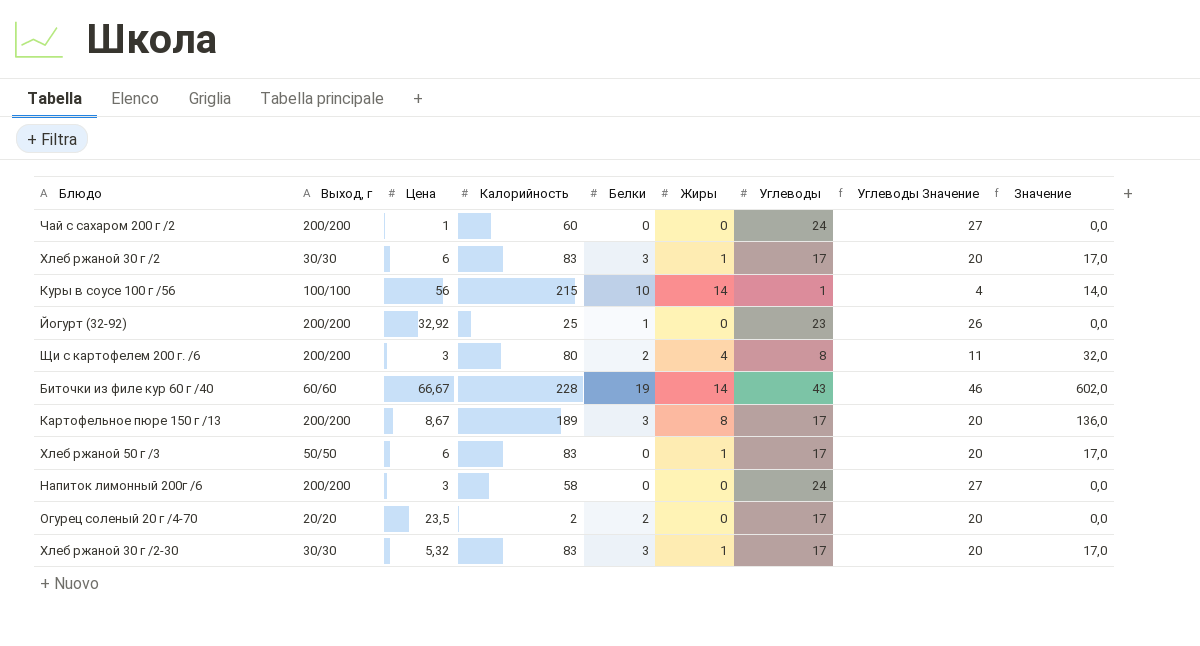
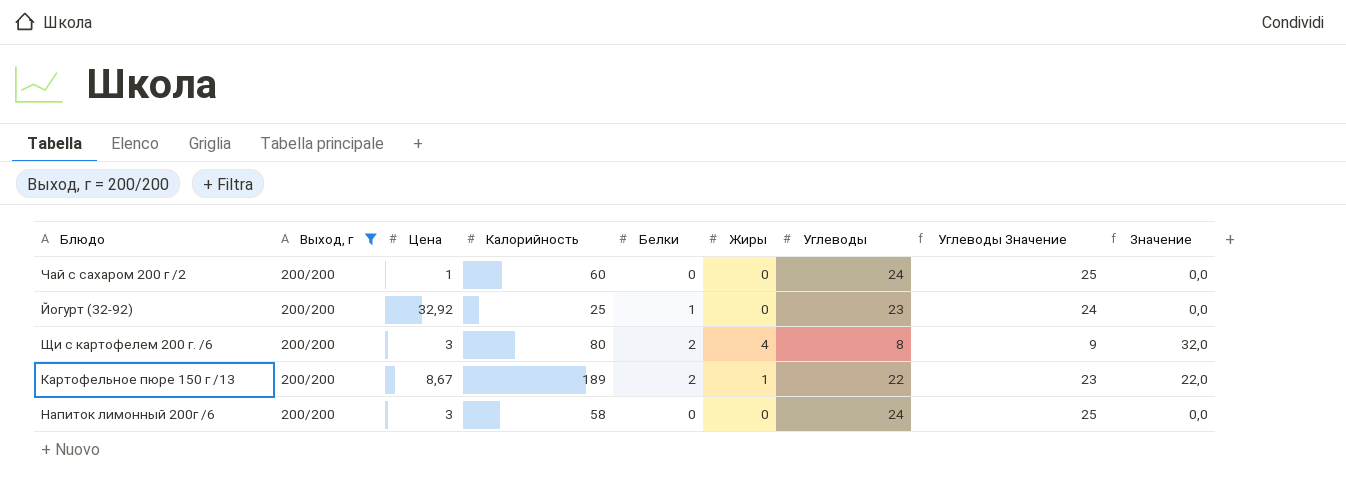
filter: none -> Выход, г = 200/200
column Углеводы Значение | formula: [Углеводы] + 3 -> [Углеводы] + 1
Картофельное пюре 150 г /13 | Белки: 3 -> 2
Картофельное пюре 150 г /13 | Жиры: 8 -> 1
Картофельное пюре 150 г /13 | Углеводы: 17 -> 22
Картофельное пюре 150 г /13 | Значение: 136,0 -> 22,0

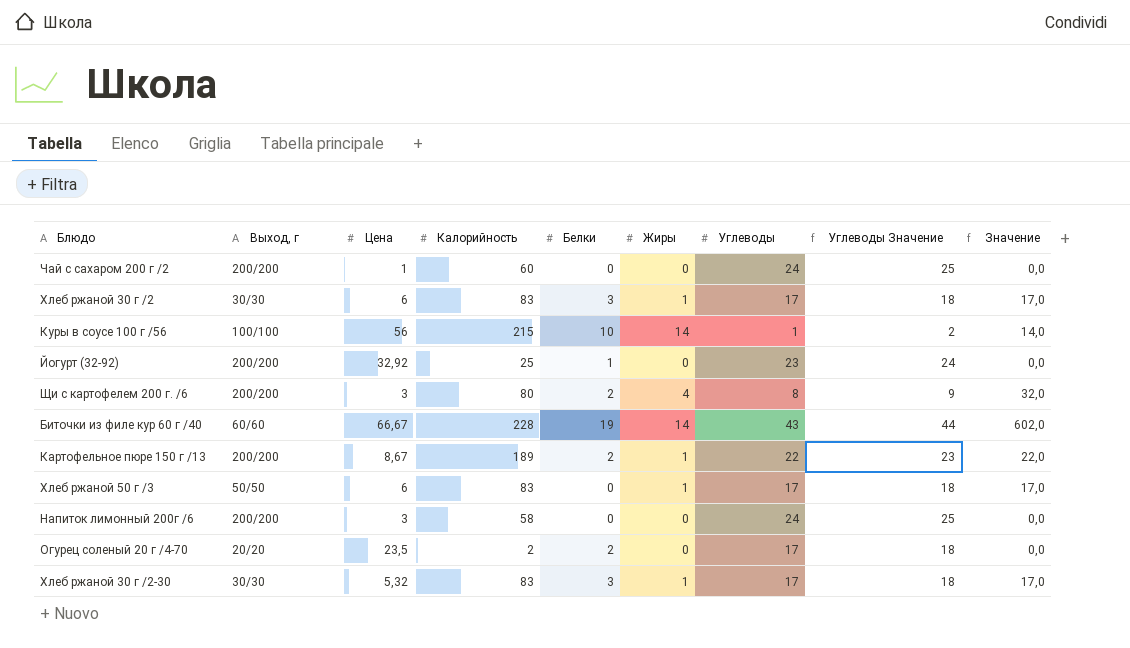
filter: Выход, г = 200/200 -> none

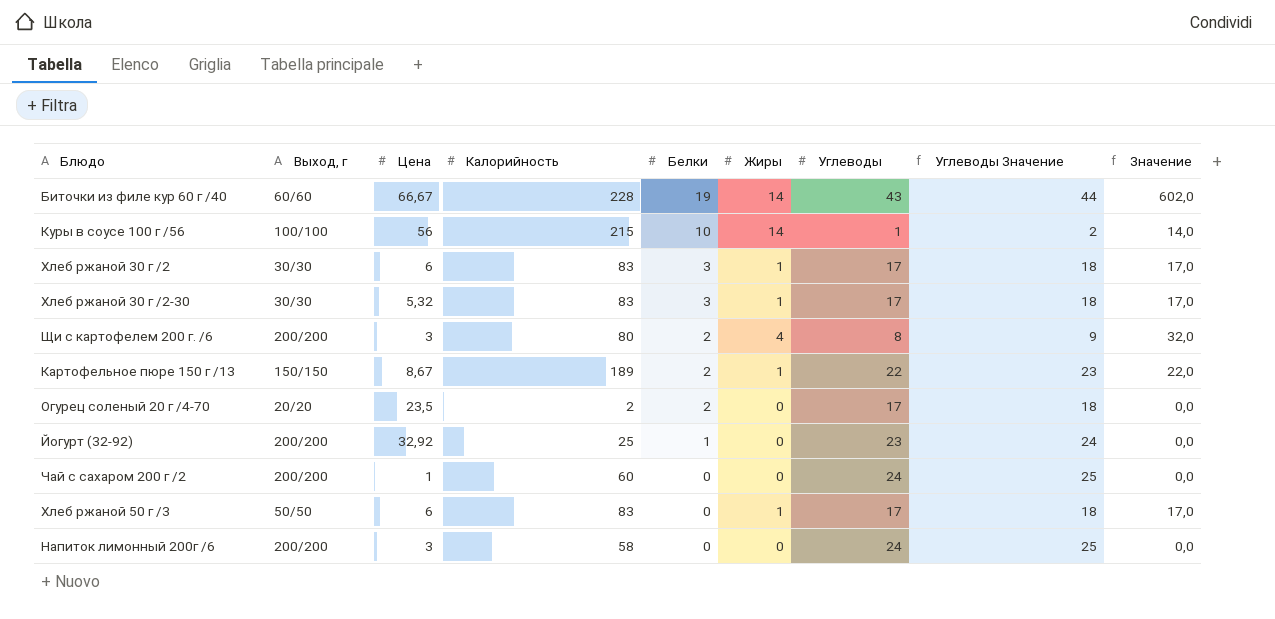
row order: none -> Белки descending
Картофельное пюре 150 г /13 | Выход, г: 200/200 -> 150/150

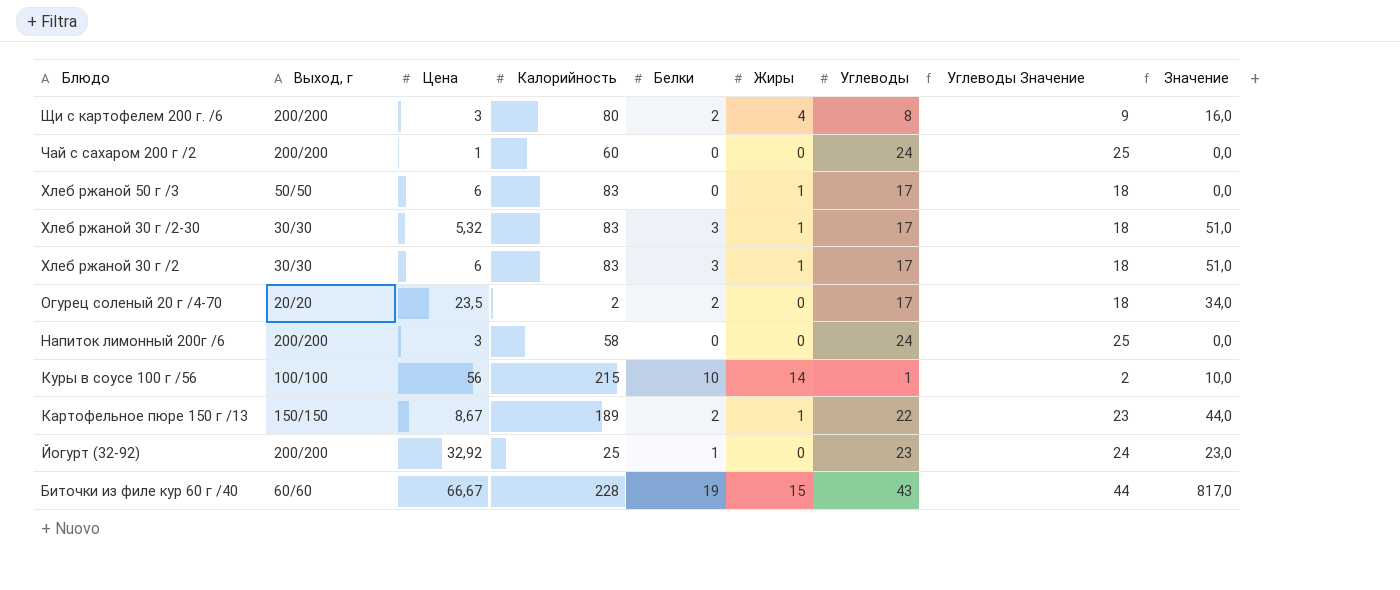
row order: Белки descending -> Блюдо descending
column Значение | formula: [Жиры] * [Углеводы] -> [Белки] * [Углеводы]
Биточки из филе кур 60 г /40 | Жиры: 14 -> 15

